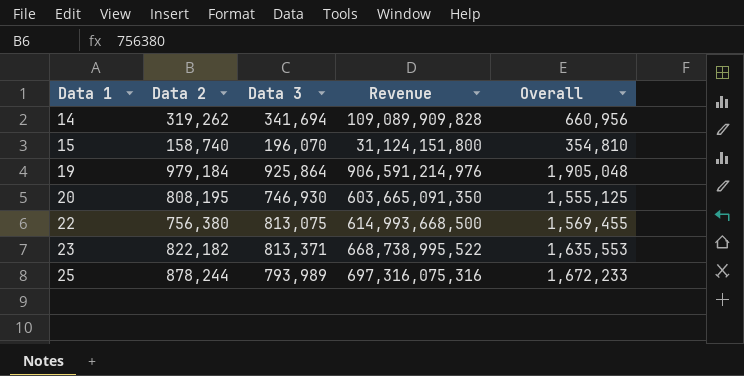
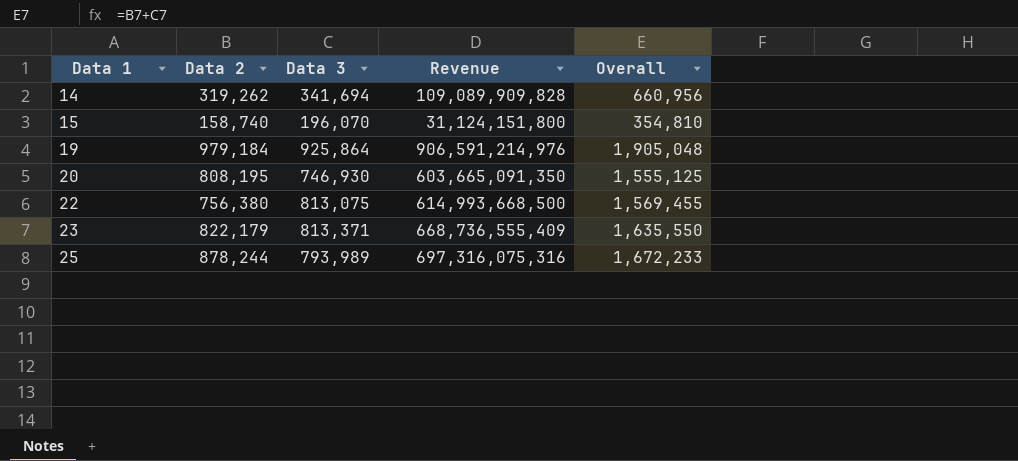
23 | Data 2: 822,182 -> 822,179
23 | Revenue: 668,738,995,522 -> 668,736,555,409
23 | Overall: 1,635,553 -> 1,635,550

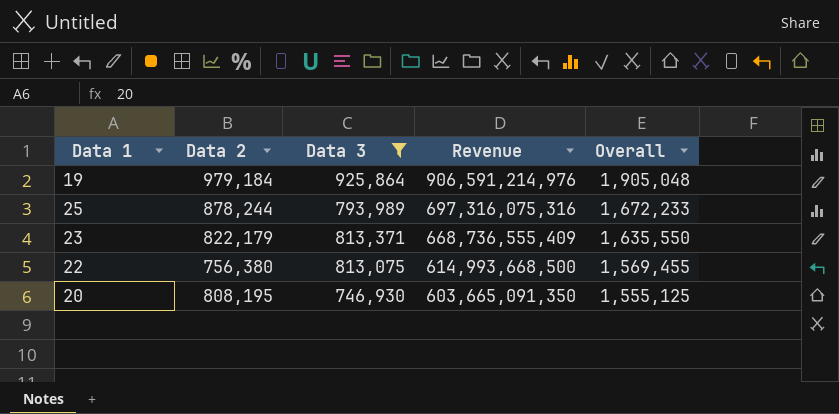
filter: none -> Data 3 >= 746,930
row order: Data 1 ascending -> Revenue descending

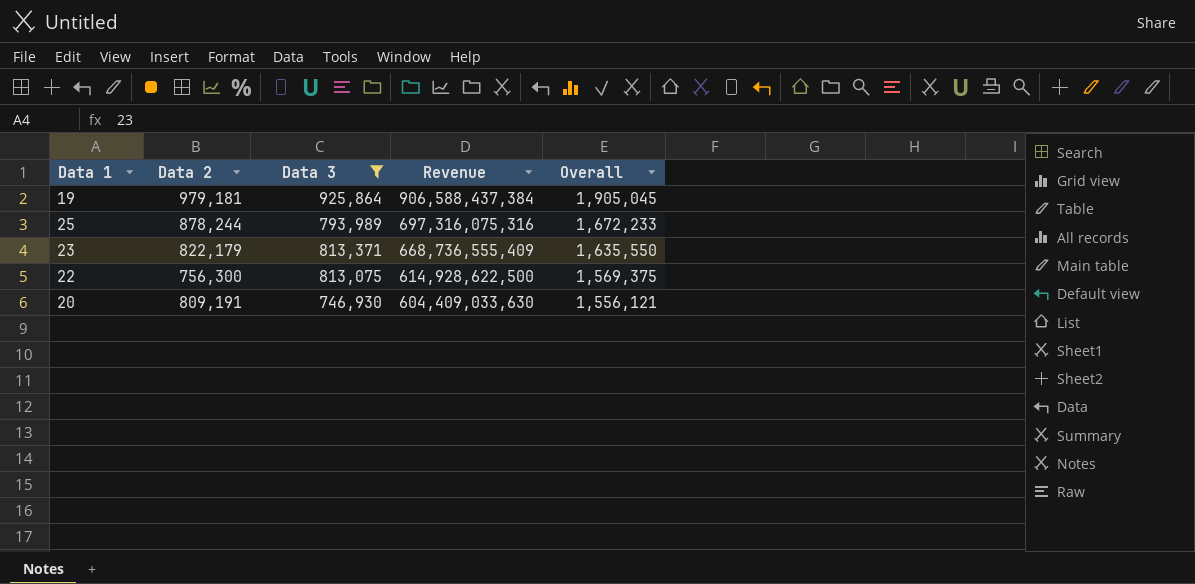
19 | Data 2: 979,184 -> 979,181
19 | Revenue: 906,591,214,976 -> 906,588,437,384
19 | Overall: 1,905,048 -> 1,905,045
22 | Data 2: 756,380 -> 756,300
22 | Revenue: 614,993,668,500 -> 614,928,622,500
22 | Overall: 1,569,455 -> 1,569,375
20 | Data 2: 808,195 -> 809,191
20 | Revenue: 603,665,091,350 -> 604,409,033,630
20 | Overall: 1,555,125 -> 1,556,121

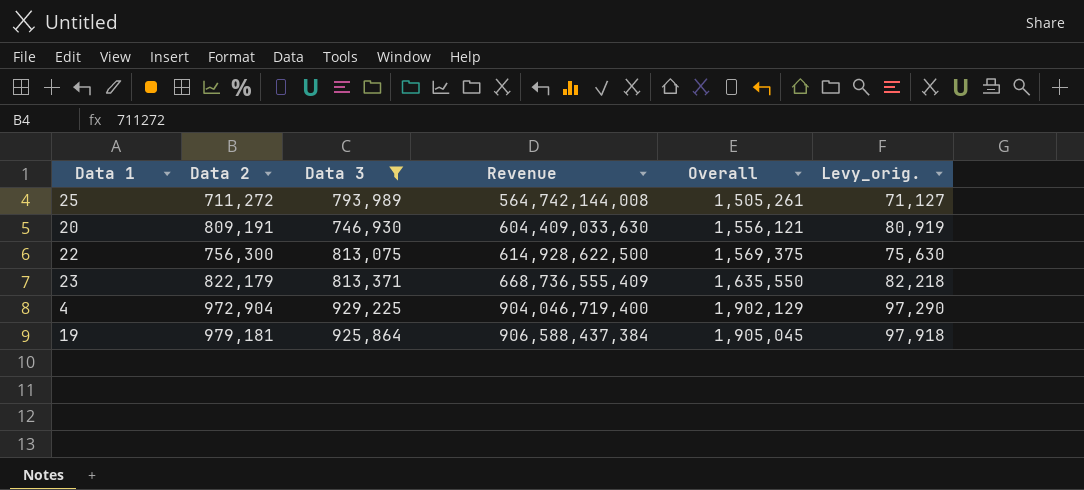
row order: Revenue descending -> Revenue ascending
column Levy_orig. | formula: none -> [Data 2] * 0.1
25 | Data 2: 878,244 -> 711,272
25 | Revenue: 697,316,075,316 -> 564,742,144,008
25 | Overall: 1,672,233 -> 1,505,261
row 4: none -> 972,904 | 929,225 | 904,046,719,400 | 1,902,129 | 97,290

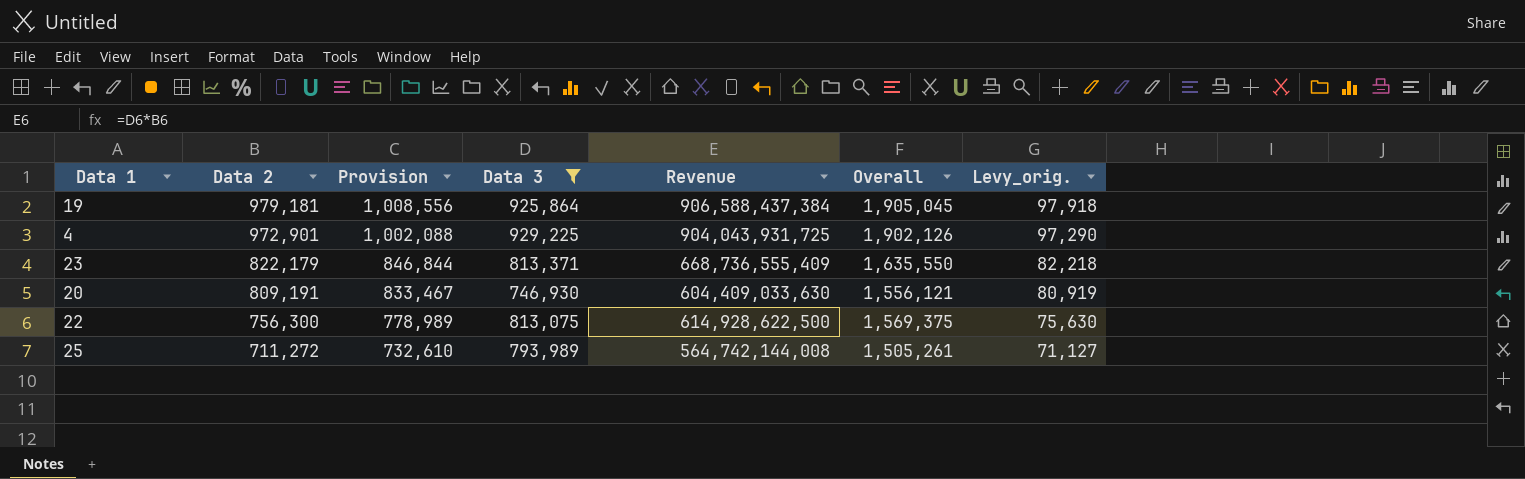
row order: Revenue ascending -> Data 2 descending
column Provision | formula: none -> [Data 2] * 1.03
4 | Data 2: 972,904 -> 972,901
4 | Revenue: 904,046,719,400 -> 904,043,931,725
4 | Overall: 1,902,129 -> 1,902,126

